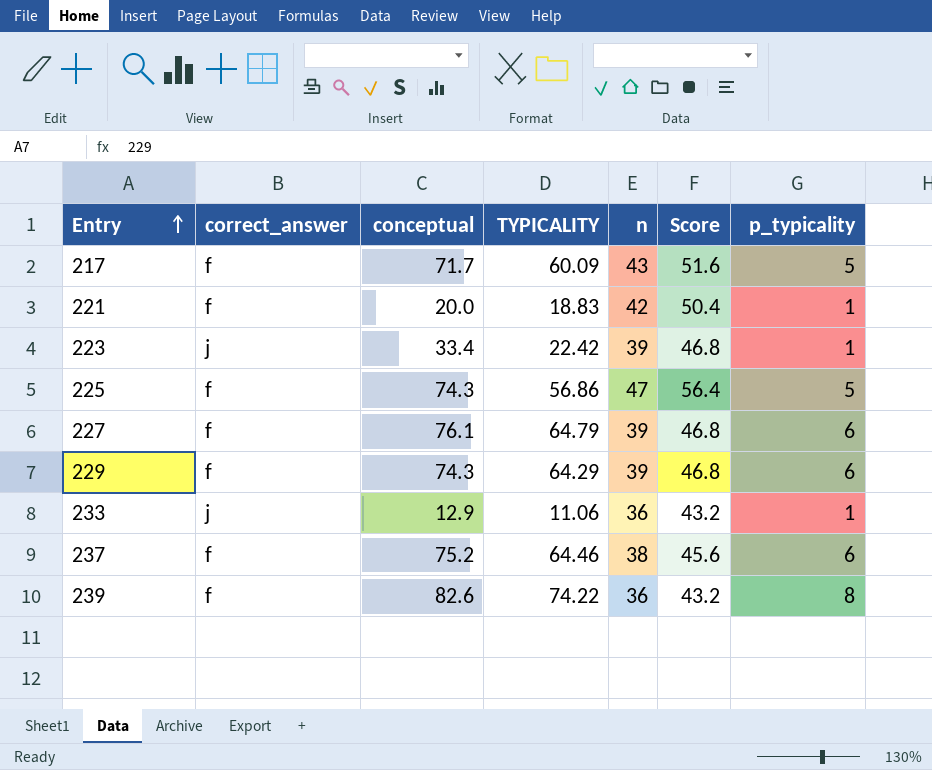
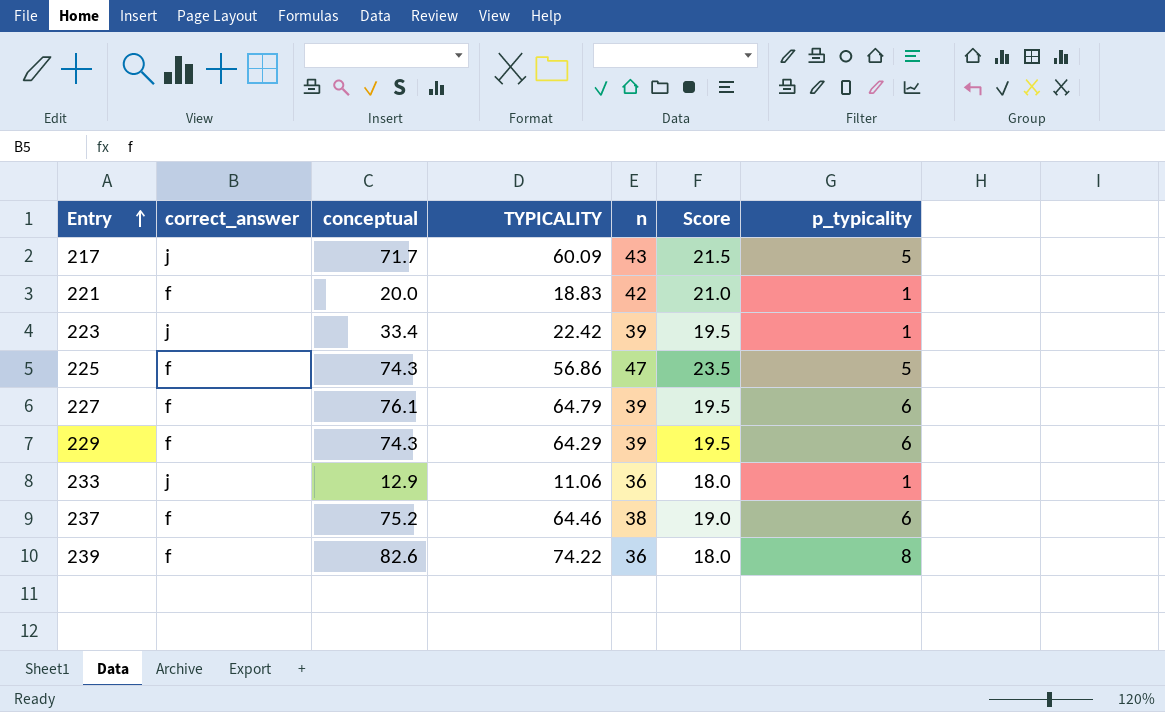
column Score | formula: [n] * 1.2 -> [n] * 0.5
217 | correct_answer: f -> j

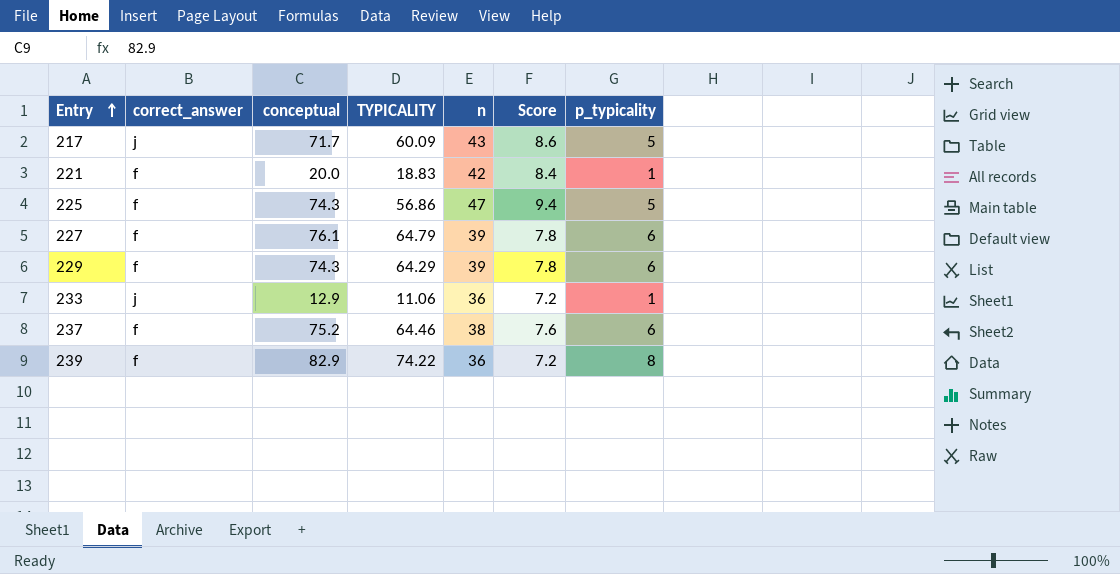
column Score | formula: [n] * 0.5 -> [n] * 0.2
row 223: j | 33.4 | 22.42 | 39 | 19.5 | 1 -> none
239 | conceptual: 82.6 -> 82.9

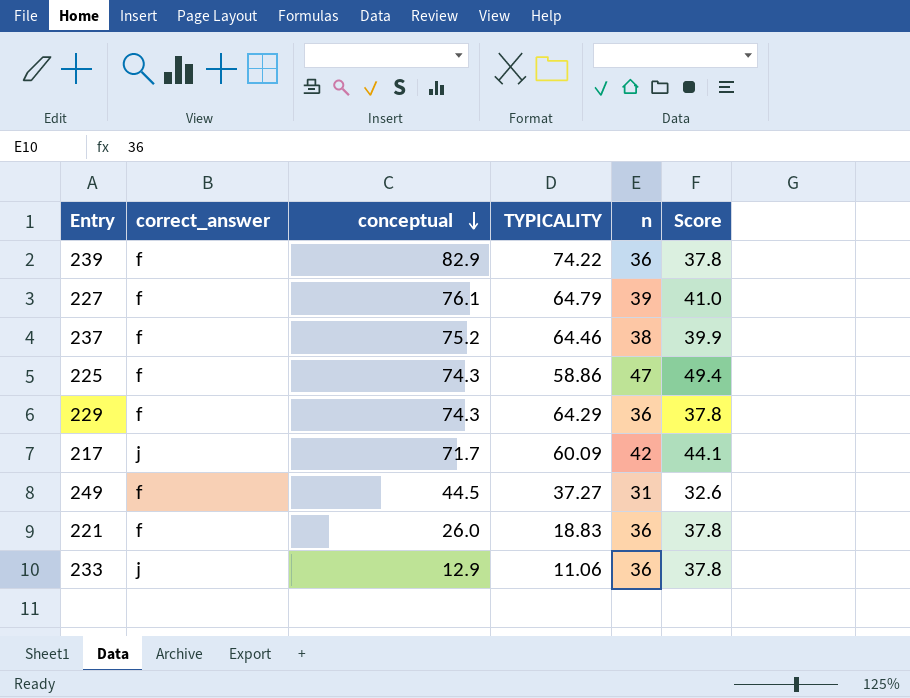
row order: Entry ascending -> conceptual descending
column p_typicality | position: 7 -> none
column Score | formula: [n] * 0.2 -> [n] * 1.05
225 | TYPICALITY: 56.86 -> 58.86
229 | n: 39 -> 36
217 | n: 43 -> 42
row 249: none -> f | 44.5 | 37.27 | 31 | 32.6
221 | conceptual: 20.0 -> 26.0
221 | n: 42 -> 36

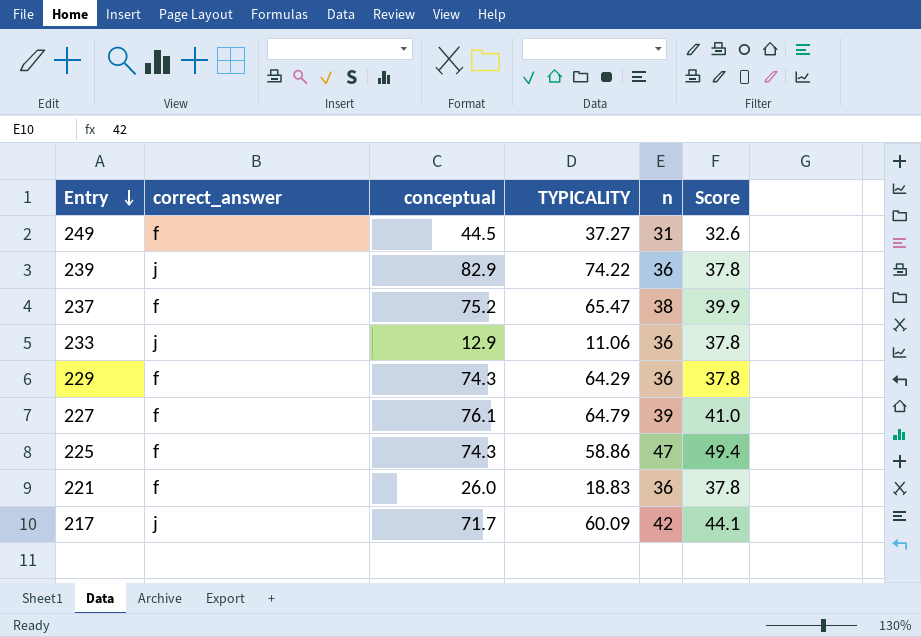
row order: conceptual descending -> Entry descending
239 | correct_answer: f -> j
237 | TYPICALITY: 64.46 -> 65.47

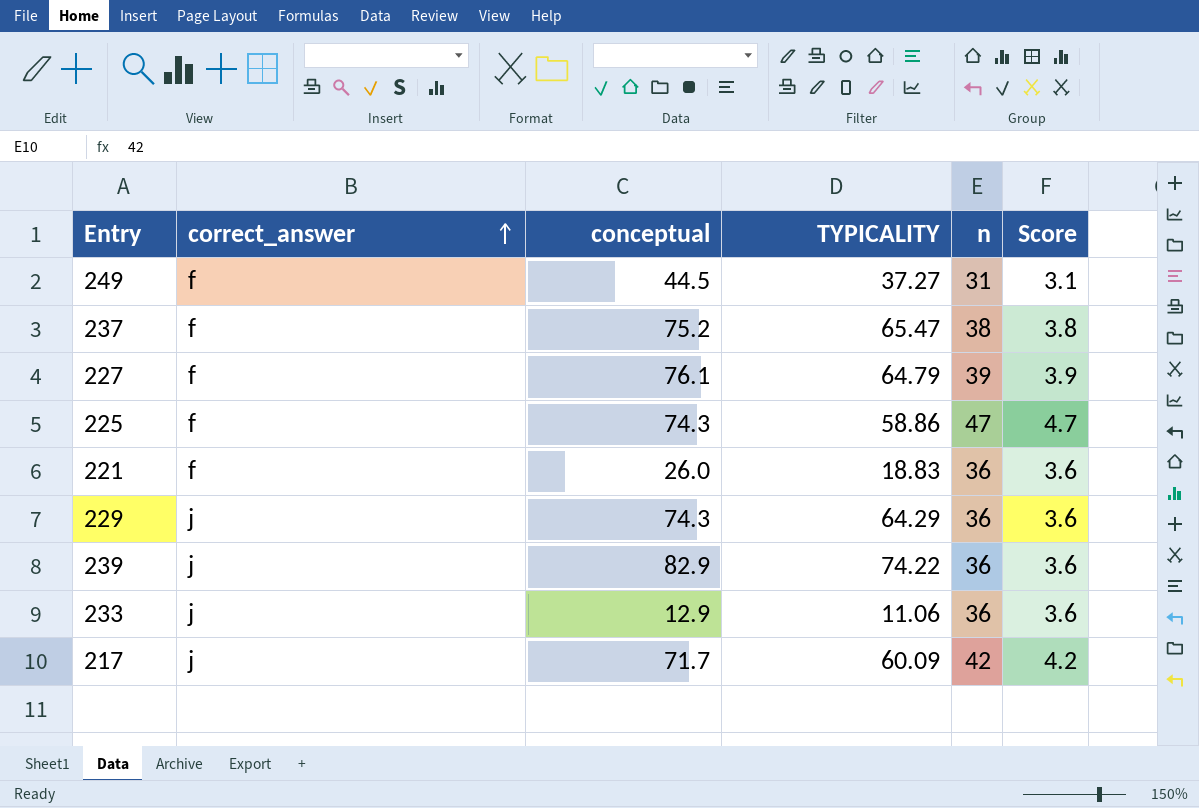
row order: Entry descending -> correct_answer ascending
column Score | formula: [n] * 1.05 -> [n] * 0.1
229 | correct_answer: f -> j

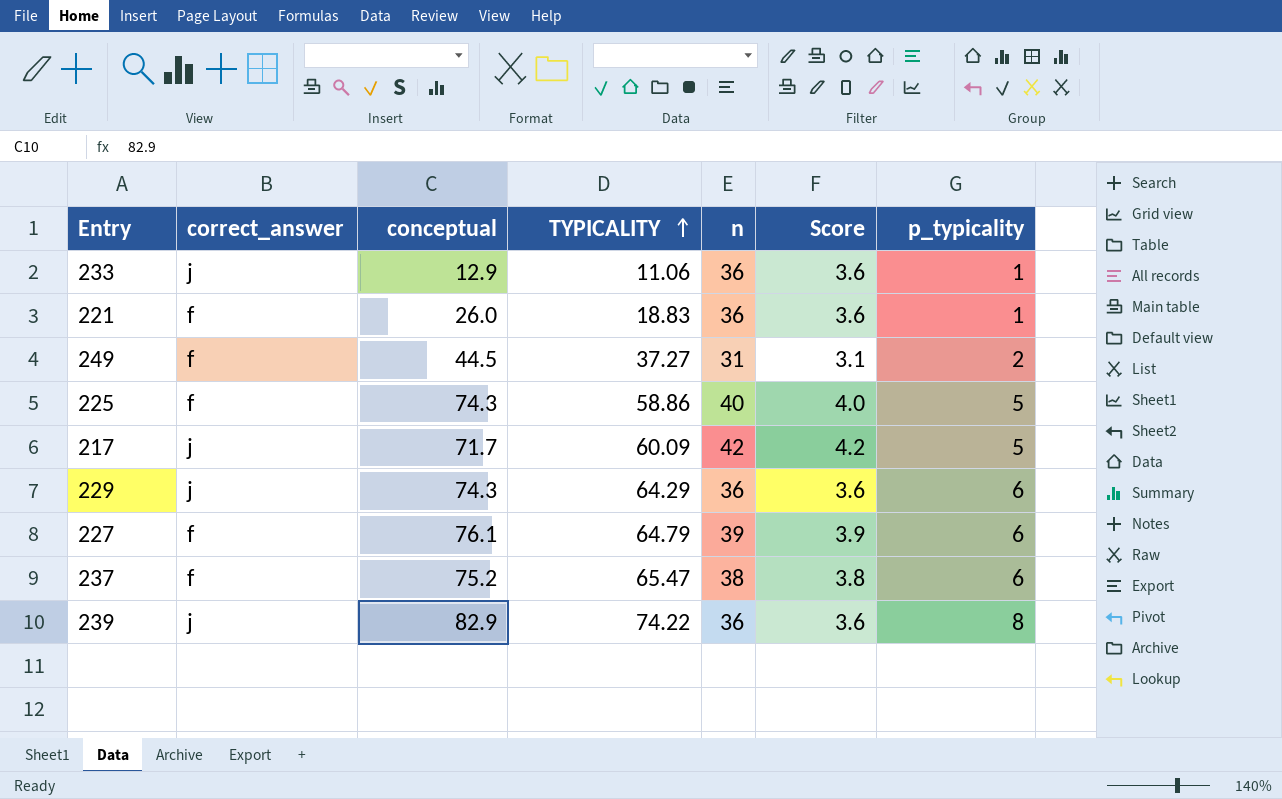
row order: correct_answer ascending -> TYPICALITY ascending
column p_typicality | position: none -> 7
225 | n: 47 -> 40
225 | Score: 4.7 -> 4.0

